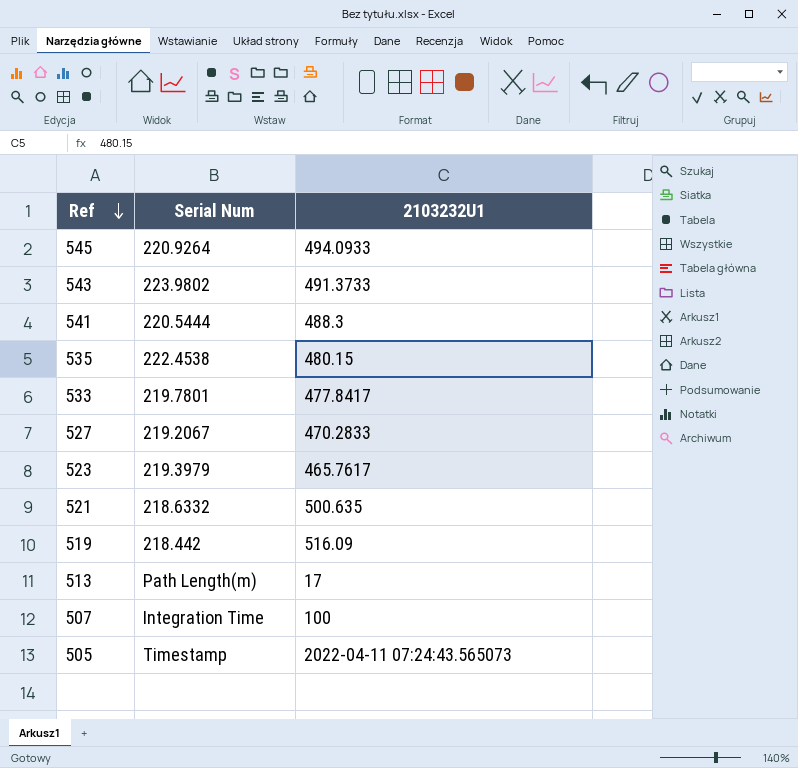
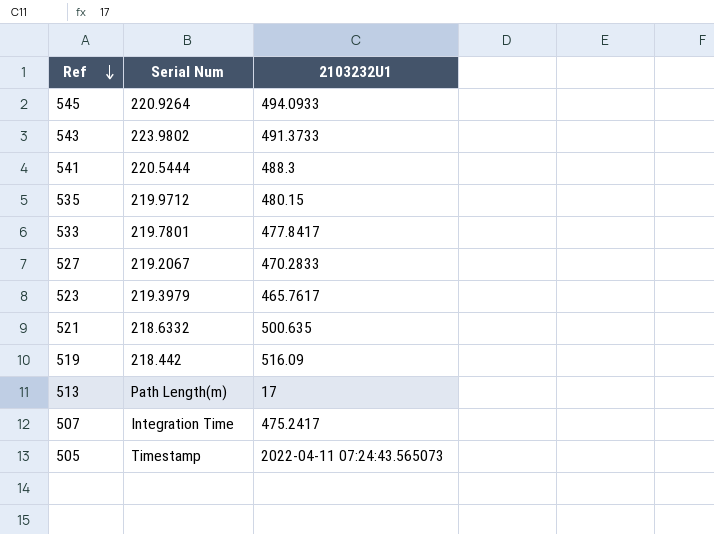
535 | Serial Num: 222.4538 -> 219.9712
507 | 2103232U1: 100 -> 475.2417

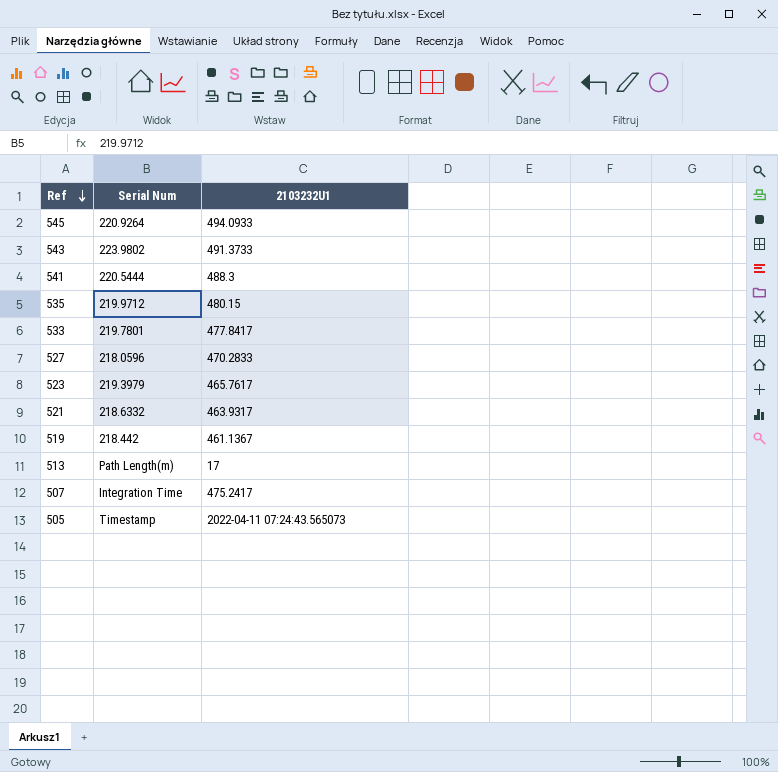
527 | Serial Num: 219.2067 -> 218.0596
521 | 2103232U1: 500.635 -> 463.9317
519 | 2103232U1: 516.09 -> 461.1367

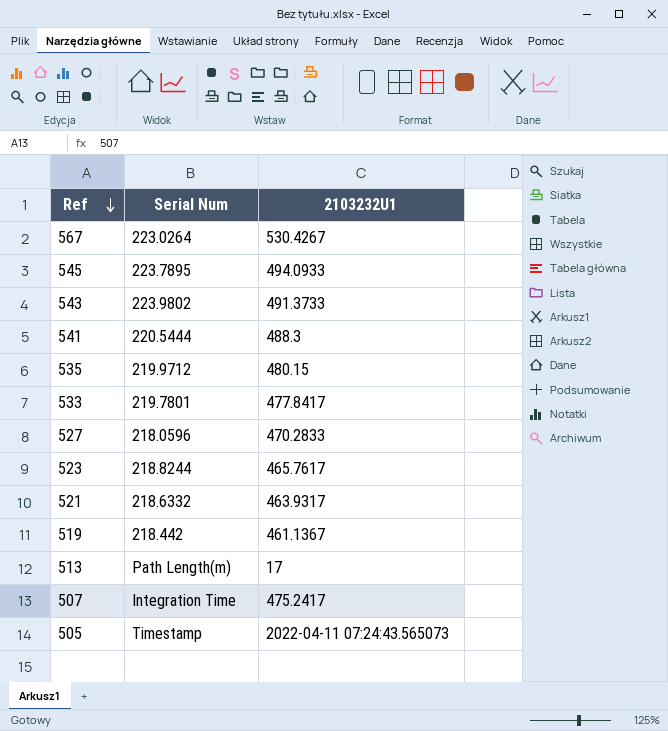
row 567: none -> 223.0264 | 530.4267
545 | Serial Num: 220.9264 -> 223.7895
523 | Serial Num: 219.3979 -> 218.8244

